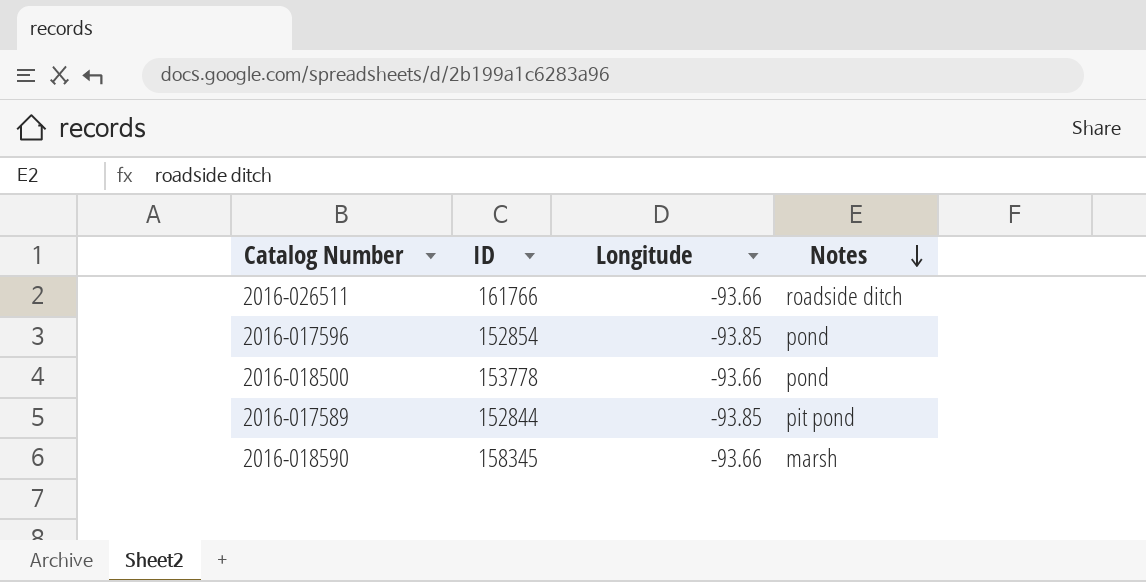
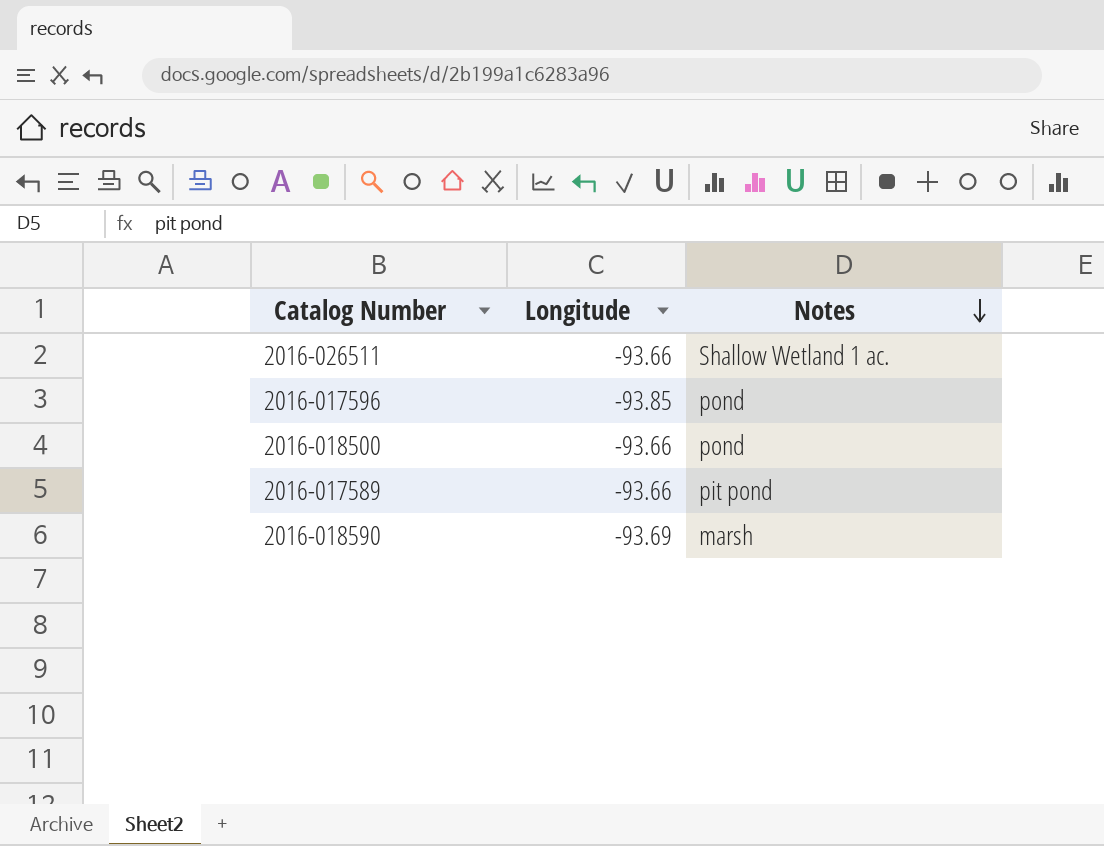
column ID | position: 2 -> none
2016-026511 | Notes: roadside ditch -> Shallow Wetland 1 ac.
2016-017589 | Longitude: -93.85 -> -93.66
2016-018590 | Longitude: -93.66 -> -93.69

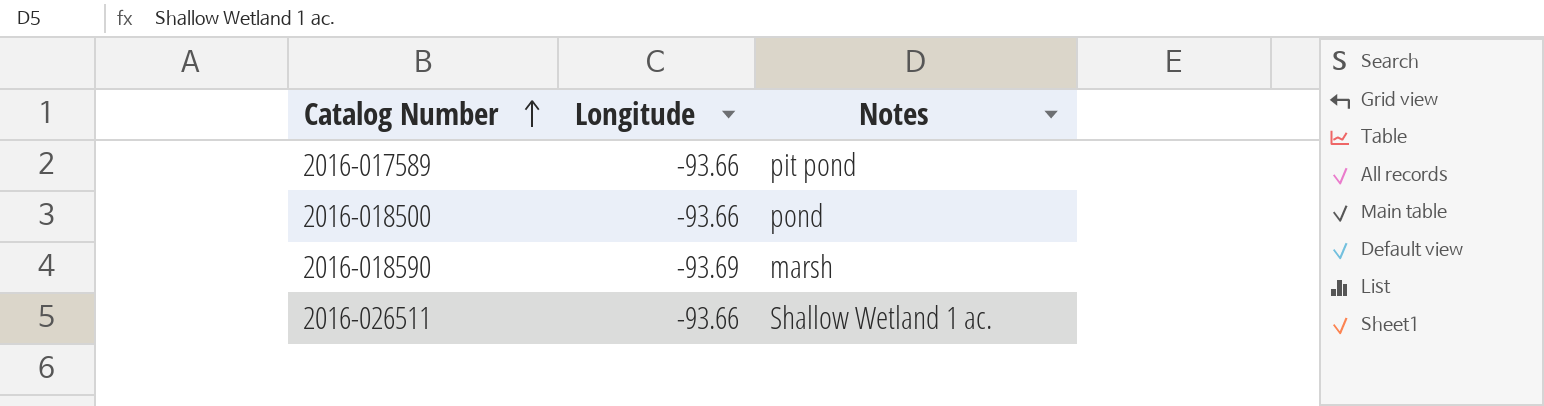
row order: Notes descending -> Catalog Number ascending
row 2016-017596: -93.85 | pond -> none

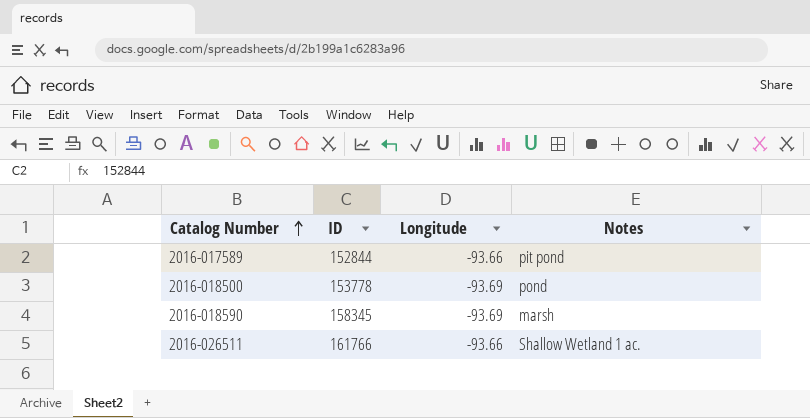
column ID | position: none -> 2
2016-018500 | Longitude: -93.66 -> -93.69

